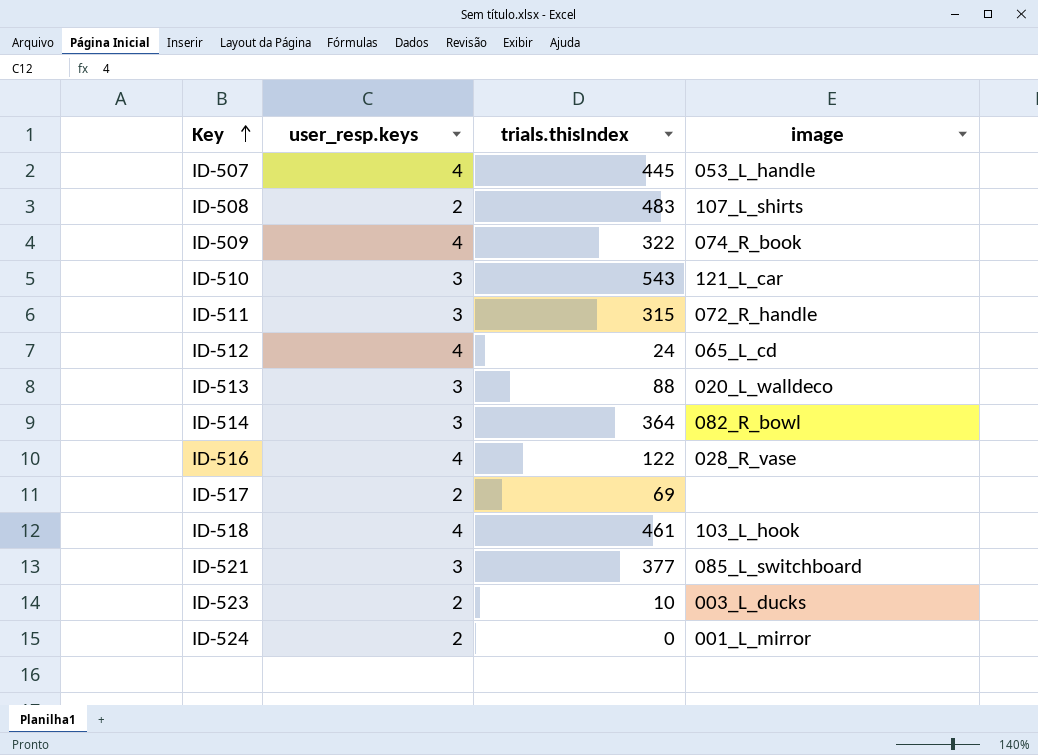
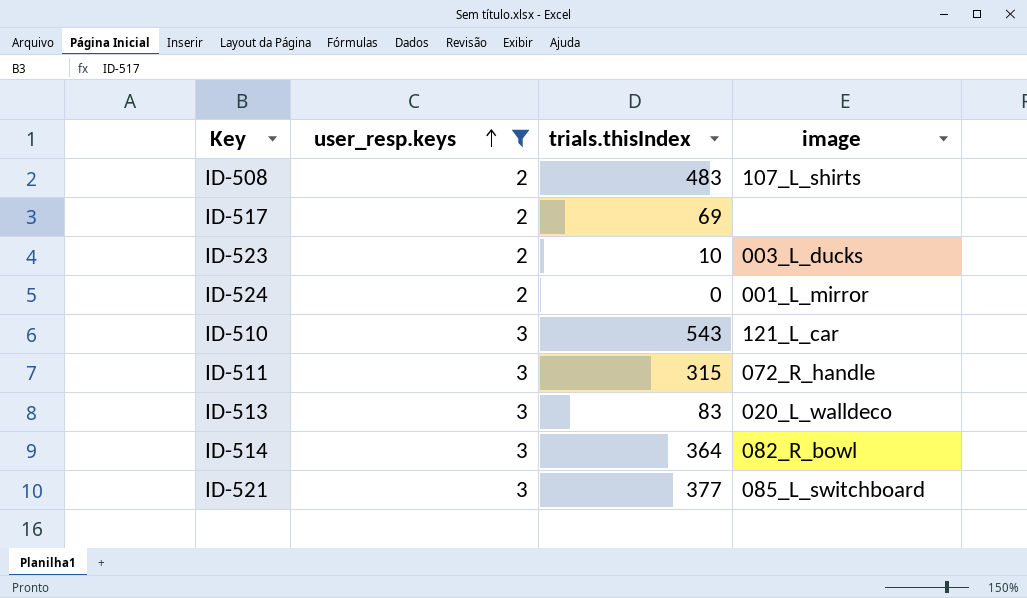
filter: none -> user_resp.keys != 4
row order: Key ascending -> user_resp.keys ascending
ID-513 | trials.thisIndex: 88 -> 83

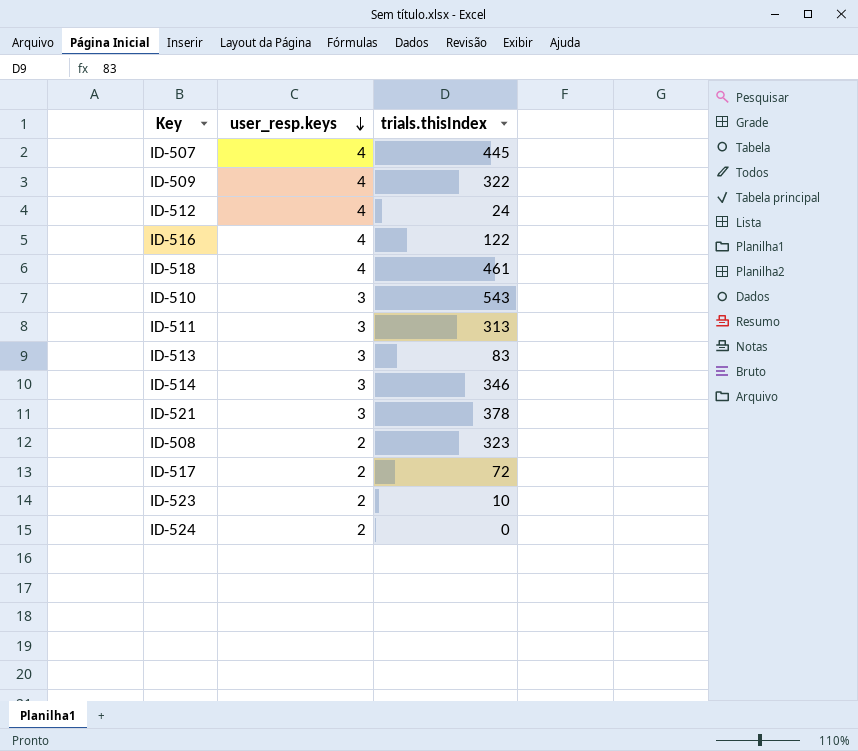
filter: user_resp.keys != 4 -> none
row order: user_resp.keys ascending -> user_resp.keys descending
column image | position: 4 -> none
ID-511 | trials.thisIndex: 315 -> 313
ID-514 | trials.thisIndex: 364 -> 346
ID-521 | trials.thisIndex: 377 -> 378
ID-508 | trials.thisIndex: 483 -> 323
ID-517 | trials.thisIndex: 69 -> 72

